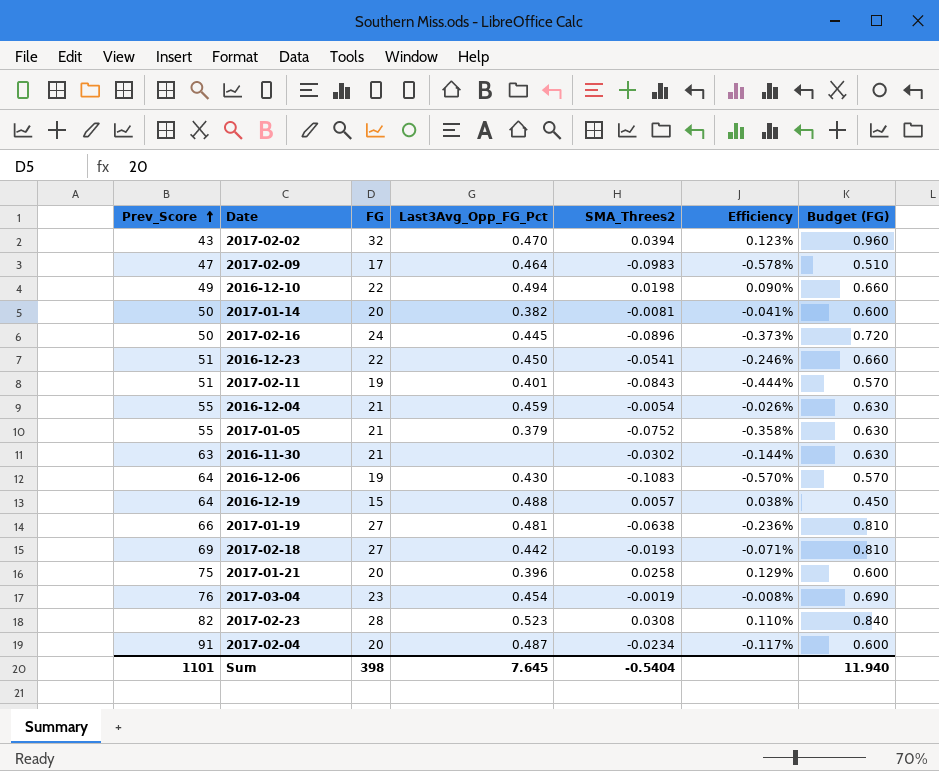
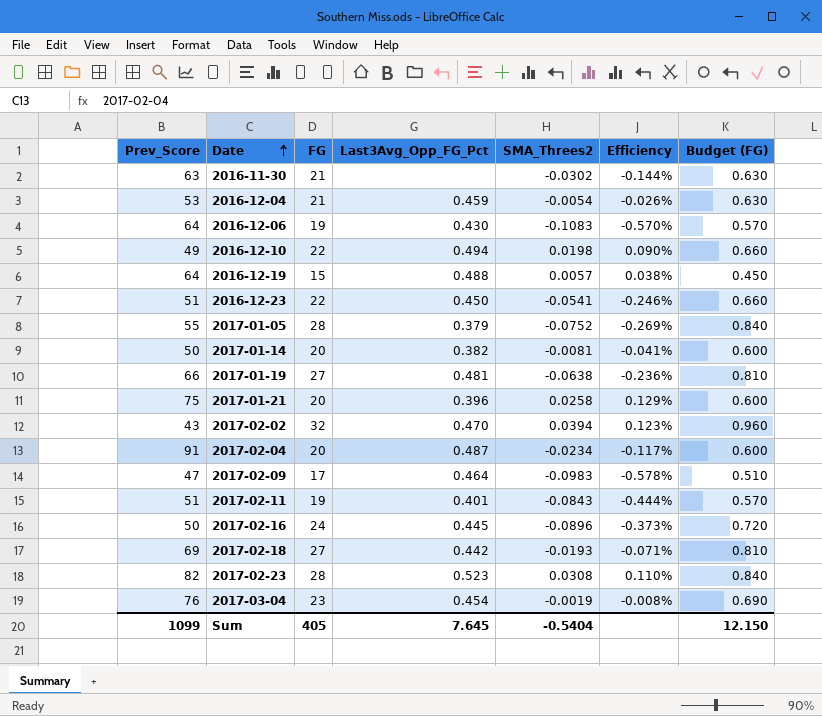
row order: Prev_Score ascending -> Date ascending
2016-12-04 | Prev_Score: 55 -> 53
2017-01-05 | FG: 21 -> 28
2017-01-05 | Efficiency: -0.358% -> -0.269%
2017-01-05 | Budget (FG): 0.630 -> 0.840
Sum | Prev_Score: 1101 -> 1099
Sum | FG: 398 -> 405
Sum | Budget (FG): 11.940 -> 12.150

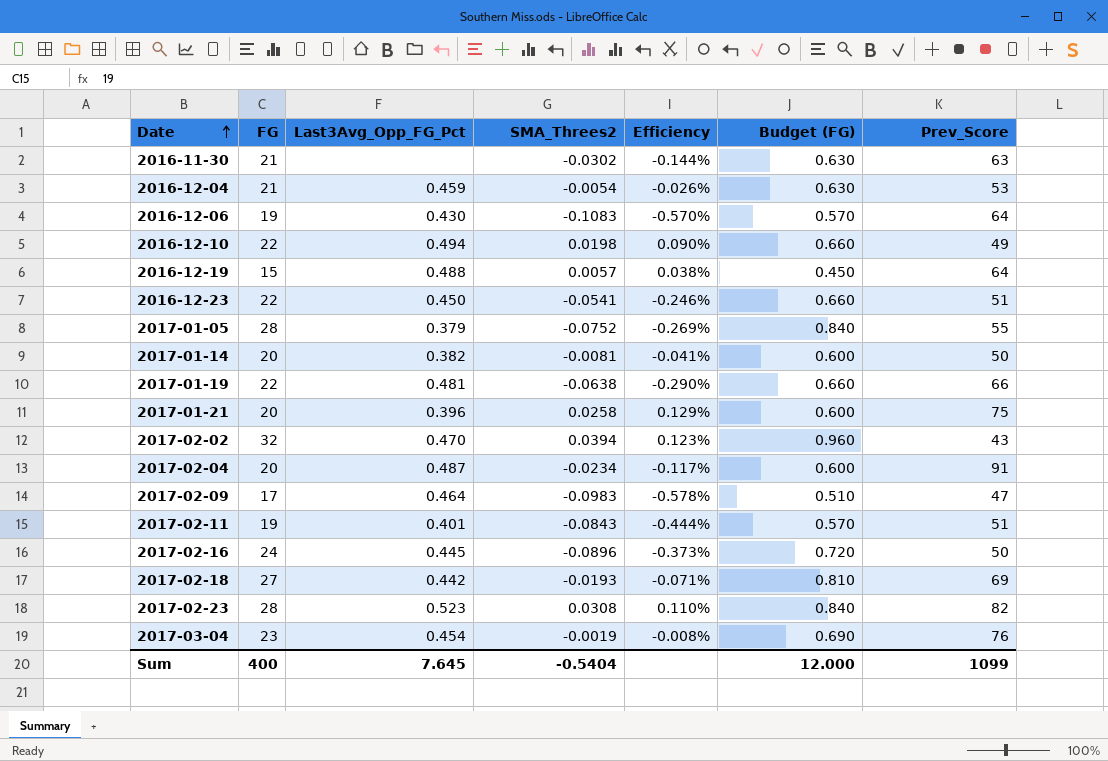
column Prev_Score | position: 1 -> 7
2017-01-19 | FG: 27 -> 22
2017-01-19 | Efficiency: -0.236% -> -0.290%
2017-01-19 | Budget (FG): 0.810 -> 0.660
Sum | FG: 405 -> 400
Sum | Budget (FG): 12.150 -> 12.000

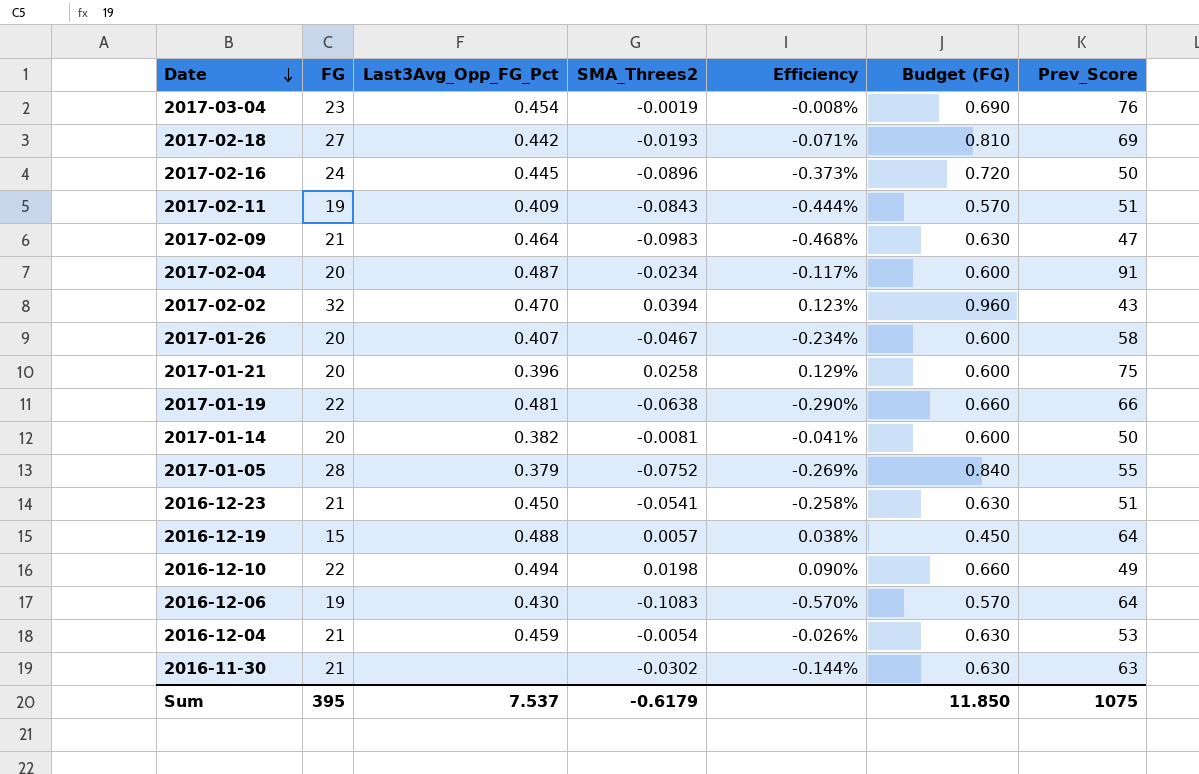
row order: Date ascending -> Date descending
row 2017-02-23: 28 | 0.523 | 0.0308 | 0.110% | 0.840 | 82 -> none
2017-02-11 | Last3Avg_Opp_FG_Pct: 0.401 -> 0.409
2017-02-09 | FG: 17 -> 21
2017-02-09 | Efficiency: -0.578% -> -0.468%
2017-02-09 | Budget (FG): 0.510 -> 0.630
row 2017-01-26: none -> 20 | 0.407 | -0.0467 | -0.234% | 0.600 | 58
2016-12-23 | FG: 22 -> 21
2016-12-23 | Efficiency: -0.246% -> -0.258%
2016-12-23 | Budget (FG): 0.660 -> 0.630
Sum | FG: 400 -> 395
Sum | Last3Avg_Opp_FG_Pct: 7.645 -> 7.537
Sum | SMA_Threes2: -0.5404 -> -0.6179
Sum | Budget (FG): 12.000 -> 11.850
Sum | Prev_Score: 1099 -> 1075

